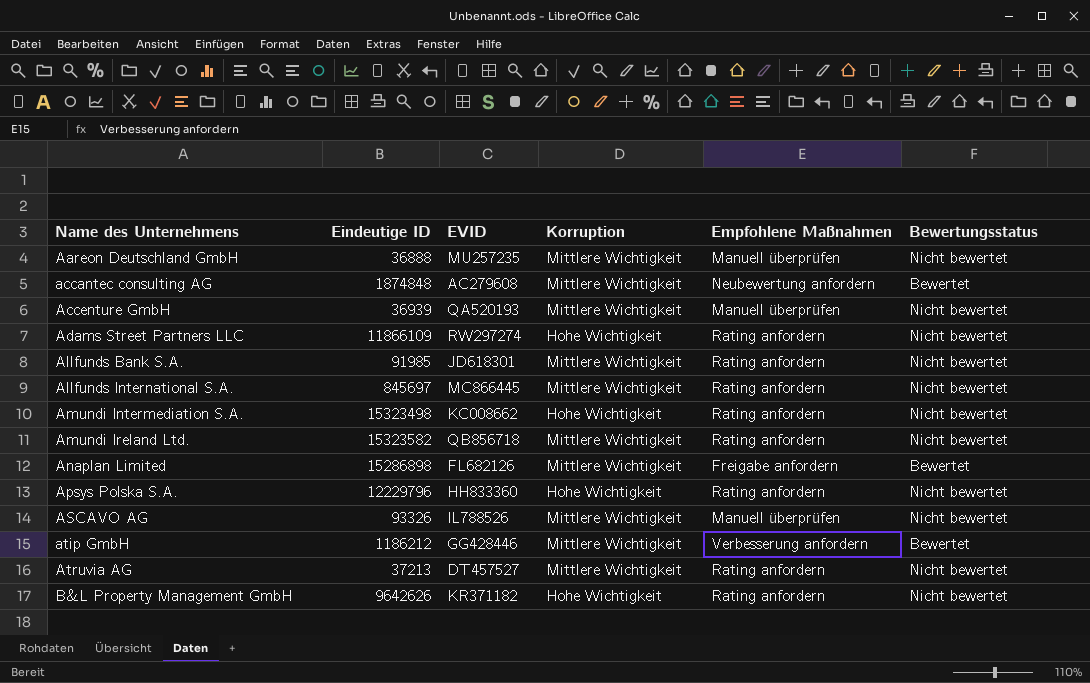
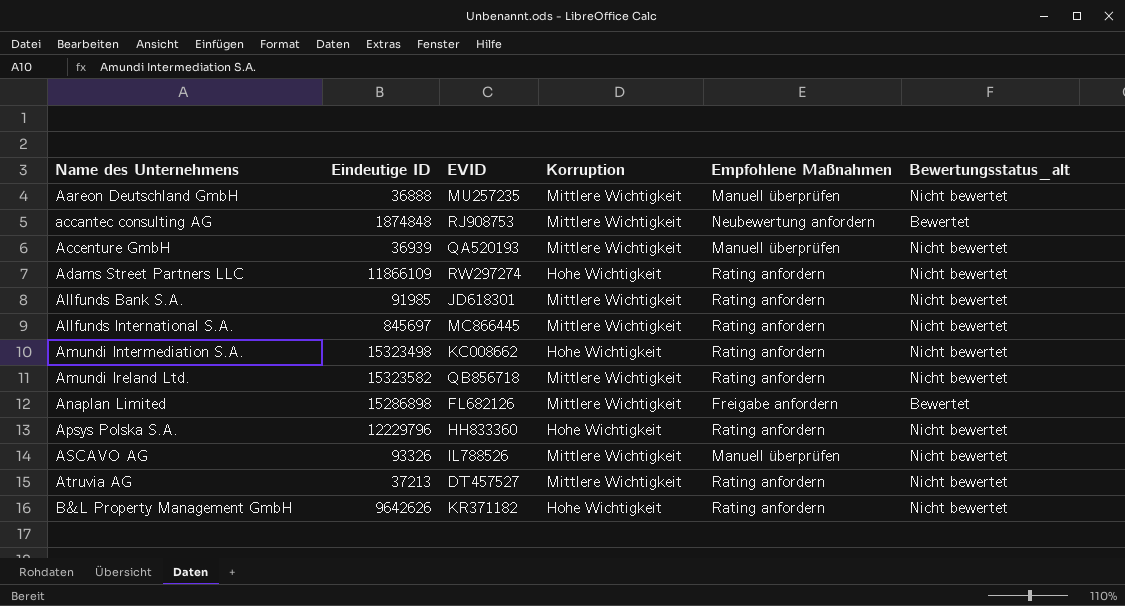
column name: Bewertungsstatus -> Bewertungsstatus_alt
row atip GmbH: 1186212 | GG428446 | Mittlere Wichtigkeit | Verbesserung anfordern | Bewertet -> none
accantec consulting AG | EVID: AC279608 -> RJ908753

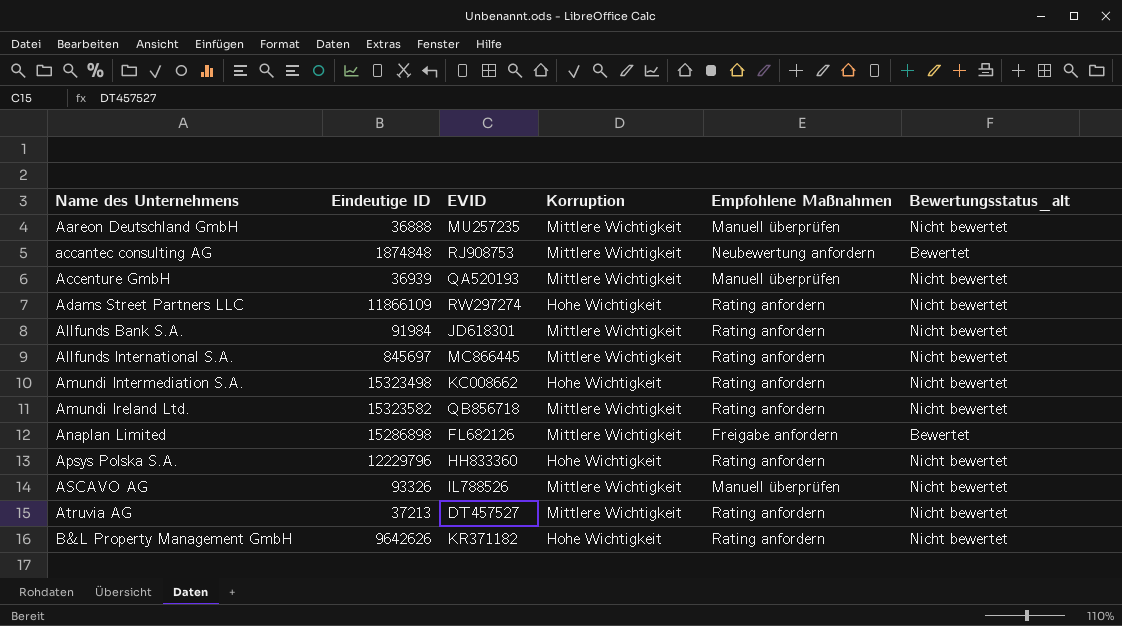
Allfunds Bank S.A. | Eindeutige ID: 91985 -> 91984

